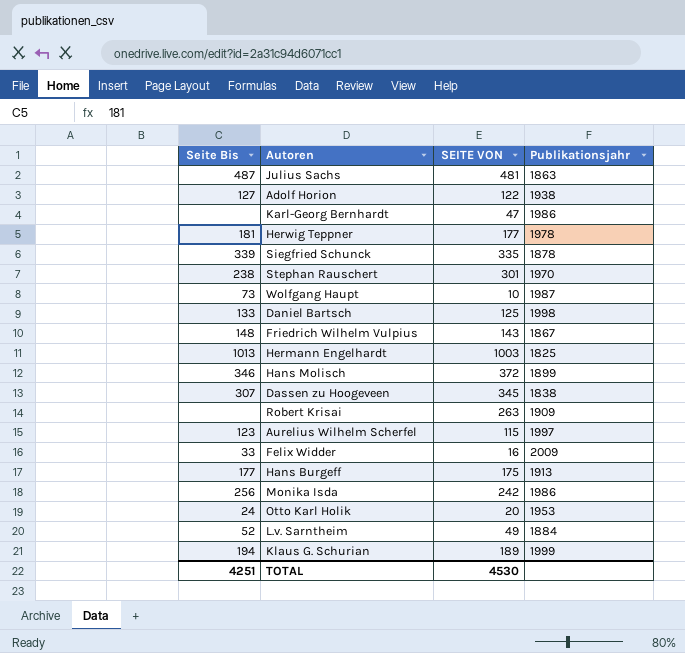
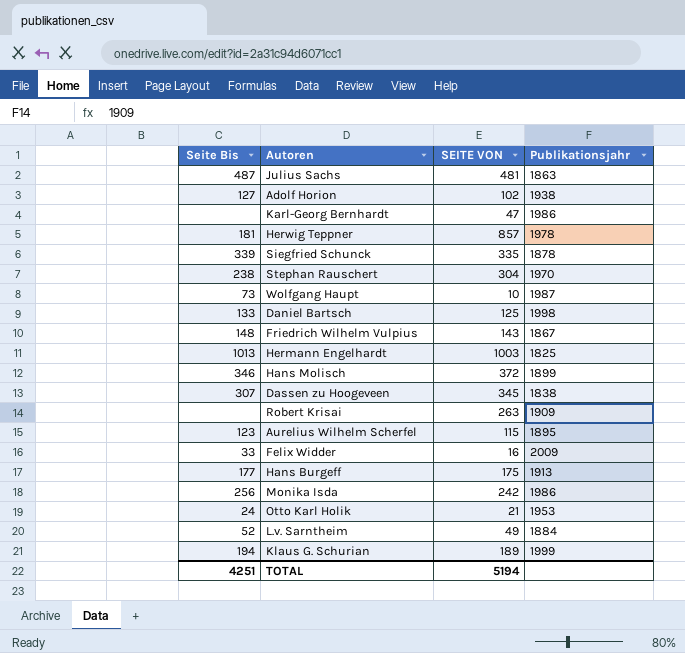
Adolf Horion | SEITE VON: 122 -> 102
Herwig Teppner | SEITE VON: 177 -> 857
Stephan Rauschert | SEITE VON: 301 -> 304
Aurelius Wilhelm Scherfel | Publikationsjahr: 1997 -> 1895
Otto Karl Holik | SEITE VON: 20 -> 21
TOTAL | SEITE VON: 4530 -> 5194

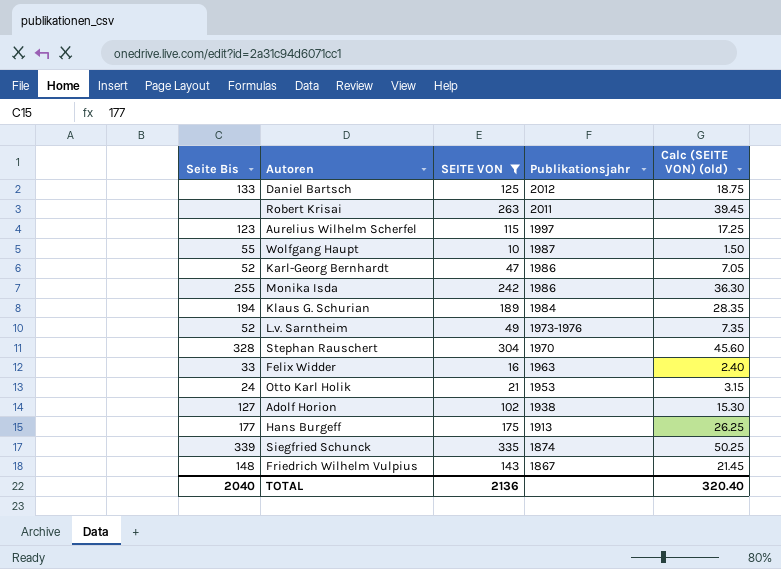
filter: none -> SEITE VON <= 335
row order: none -> Publikationsjahr descending
column Calc (SEITE VON) (old) | formula: none -> [SEITE VON] * 0.15
Daniel Bartsch | Publikationsjahr: 1998 -> 2012
Robert Krisai | Publikationsjahr: 1909 -> 2011
Aurelius Wilhelm Scherfel | Publikationsjahr: 1895 -> 1997
Wolfgang Haupt | Seite Bis: 73 -> 55
Karl-Georg Bernhardt | Seite Bis: none -> 52
Monika Isda | Seite Bis: 256 -> 255
Klaus G. Schurian | Publikationsjahr: 1999 -> 1984
L.v. Sarntheim | Publikationsjahr: 1884 -> 1973-1976
Stephan Rauschert | Seite Bis: 238 -> 328
Felix Widder | Publikationsjahr: 2009 -> 1963
Siegfried Schunck | Publikationsjahr: 1878 -> 1874
TOTAL | Seite Bis: 4251 -> 2040
TOTAL | SEITE VON: 5194 -> 2136

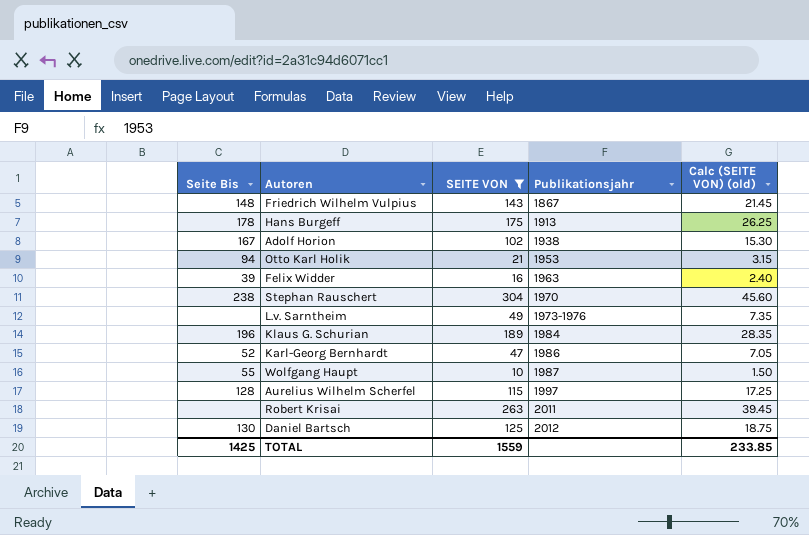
row order: Publikationsjahr descending -> Publikationsjahr ascending
row Monika Isda: 255 | 242 | 1986 | 36.30 -> none
row Siegfried Schunck: 339 | 335 | 1874 | 50.25 -> none
Hans Burgeff | Seite Bis: 177 -> 178
Adolf Horion | Seite Bis: 127 -> 167
Otto Karl Holik | Seite Bis: 24 -> 94
Felix Widder | Seite Bis: 33 -> 39
Stephan Rauschert | Seite Bis: 328 -> 238
L.v. Sarntheim | Seite Bis: 52 -> none
Klaus G. Schurian | Seite Bis: 194 -> 196
Aurelius Wilhelm Scherfel | Seite Bis: 123 -> 128
Daniel Bartsch | Seite Bis: 133 -> 130
TOTAL | Seite Bis: 2040 -> 1425
TOTAL | SEITE VON: 2136 -> 1559
TOTAL | Calc (SEITE VON) (old): 320.40 -> 233.85

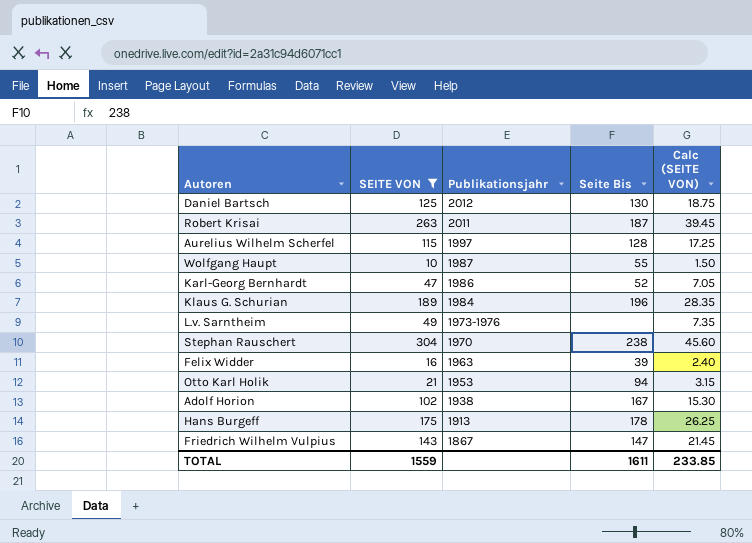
row order: Publikationsjahr ascending -> Publikationsjahr descending
column Seite Bis | position: 1 -> 4
column name: Calc (SEITE VON) (old) -> Calc (SEITE VON)
Robert Krisai | Seite Bis: none -> 187
Friedrich Wilhelm Vulpius | Seite Bis: 148 -> 147
TOTAL | Seite Bis: 1425 -> 1611

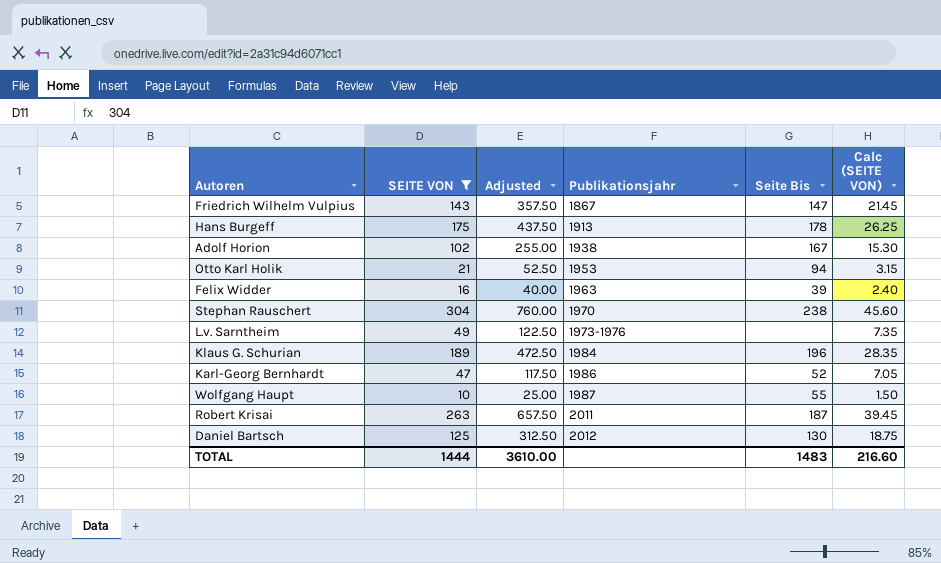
row order: Publikationsjahr descending -> Publikationsjahr ascending
column Adjusted | formula: none -> [SEITE VON] * 2.5
row Aurelius Wilhelm Scherfel: 115 | 1997 | 128 | 17.25 -> none
TOTAL | SEITE VON: 1559 -> 1444
TOTAL | Seite Bis: 1611 -> 1483
TOTAL | Calc (SEITE VON): 233.85 -> 216.60

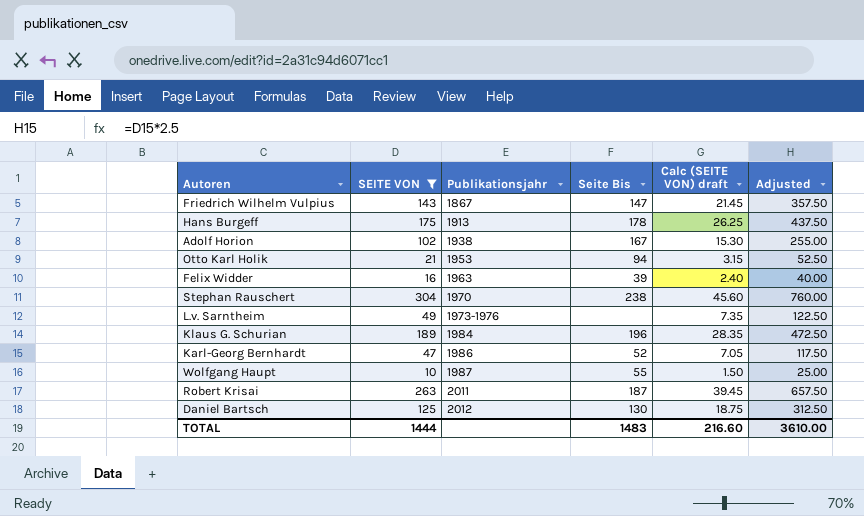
column name: Calc (SEITE VON) -> Calc (SEITE VON) draft
column Adjusted | position: 3 -> 6

